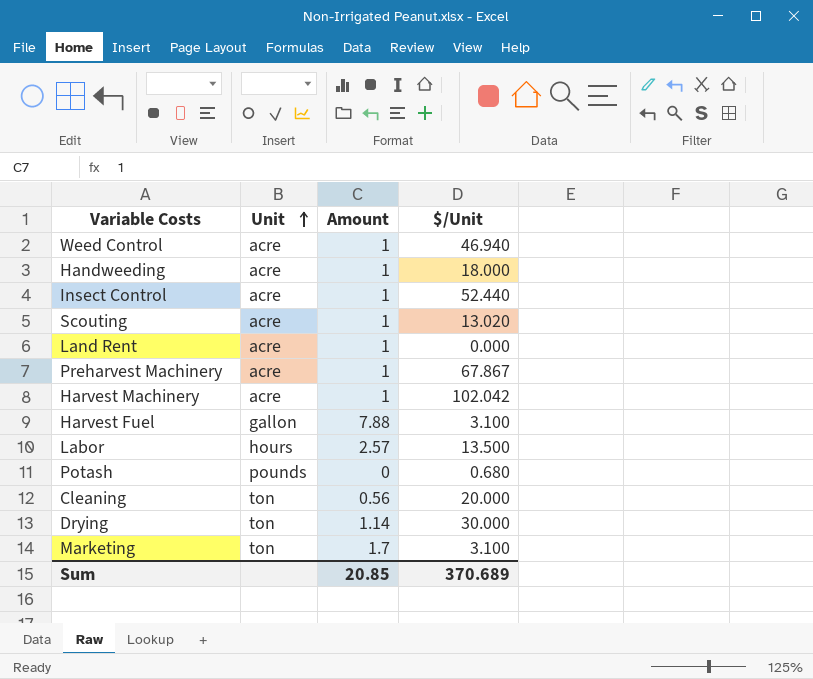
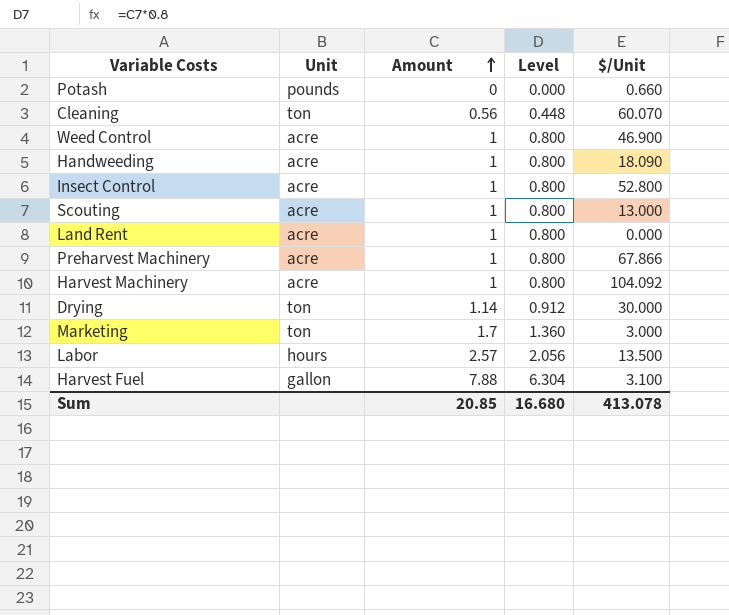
row order: Unit ascending -> Amount ascending
column Level | formula: none -> [Amount] * 0.8
Potash | $/Unit: 0.680 -> 0.660
Cleaning | $/Unit: 20.000 -> 60.070
Weed Control | $/Unit: 46.940 -> 46.900
Handweeding | $/Unit: 18.000 -> 18.090
Insect Control | $/Unit: 52.440 -> 52.800
Scouting | $/Unit: 13.020 -> 13.000
Preharvest Machinery | $/Unit: 67.867 -> 67.866
Harvest Machinery | $/Unit: 102.042 -> 104.092
Marketing | $/Unit: 3.100 -> 3.000
Sum | $/Unit: 370.689 -> 413.078

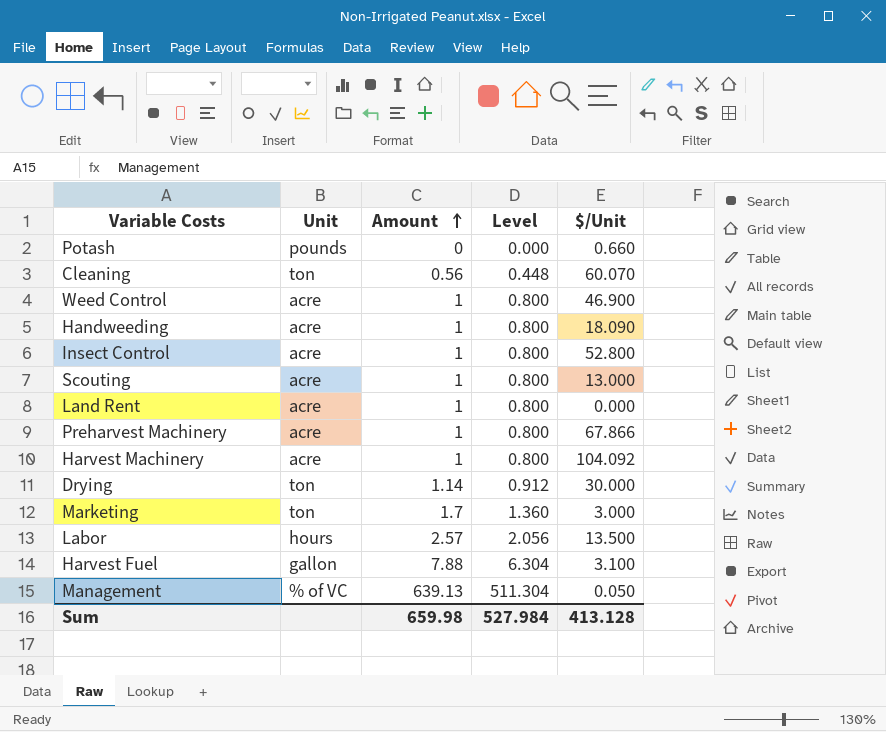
row Management: none -> % of VC | 639.13 | 511.304 | 0.050
Sum | Amount: 20.85 -> 659.98
Sum | Level: 16.680 -> 527.984
Sum | $/Unit: 413.078 -> 413.128

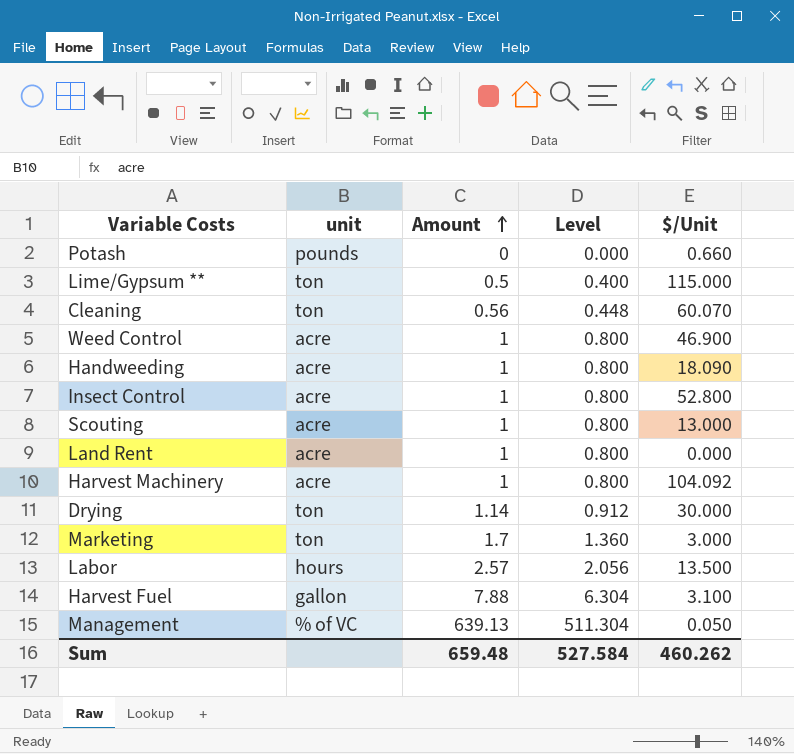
column name: Unit -> unit
row Preharvest Machinery: acre | 1 | 0.800 | 67.866 -> none
row Lime/Gypsum **: none -> ton | 0.5 | 0.400 | 115.000
Sum | Amount: 659.98 -> 659.48
Sum | Level: 527.984 -> 527.584
Sum | $/Unit: 413.128 -> 460.262

